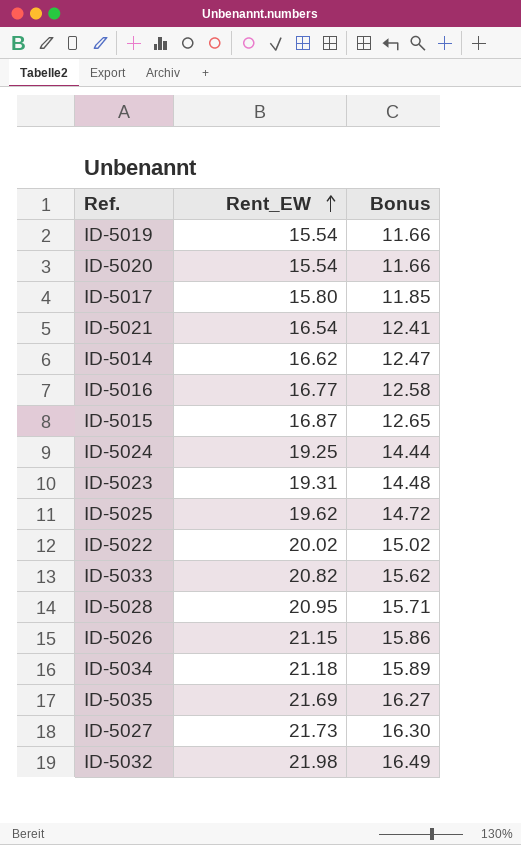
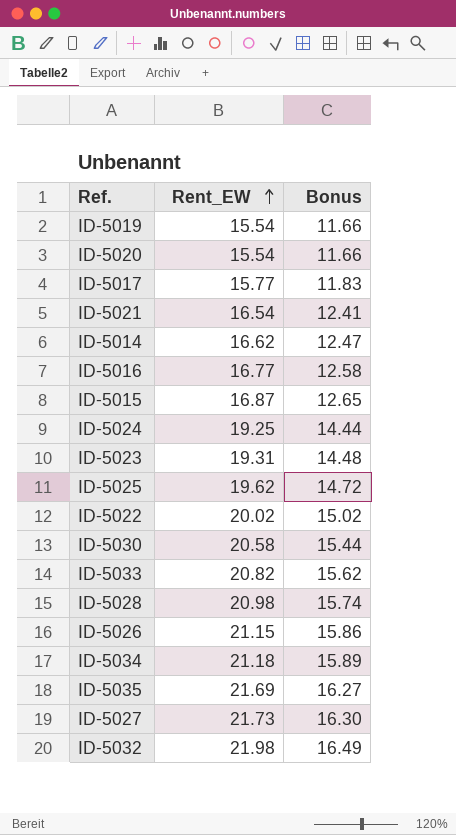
ID-5017 | Rent_EW: 15.80 -> 15.77
ID-5017 | Bonus: 11.85 -> 11.83
row ID-5030: none -> 20.58 | 15.44
ID-5028 | Rent_EW: 20.95 -> 20.98
ID-5028 | Bonus: 15.71 -> 15.74

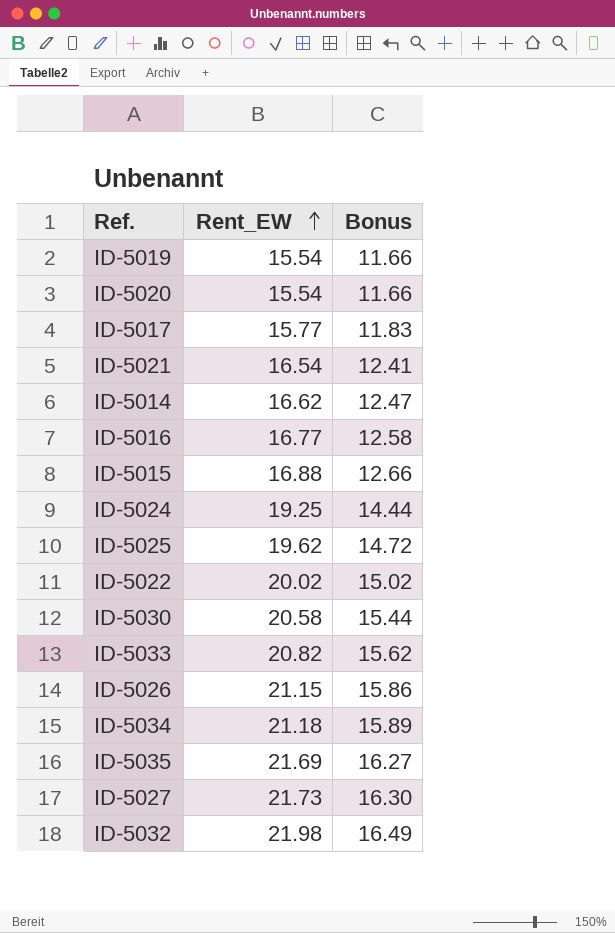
row ID-5023: 19.31 | 14.48 -> none
row ID-5028: 20.98 | 15.74 -> none
ID-5015 | Rent_EW: 16.87 -> 16.88
ID-5015 | Bonus: 12.65 -> 12.66

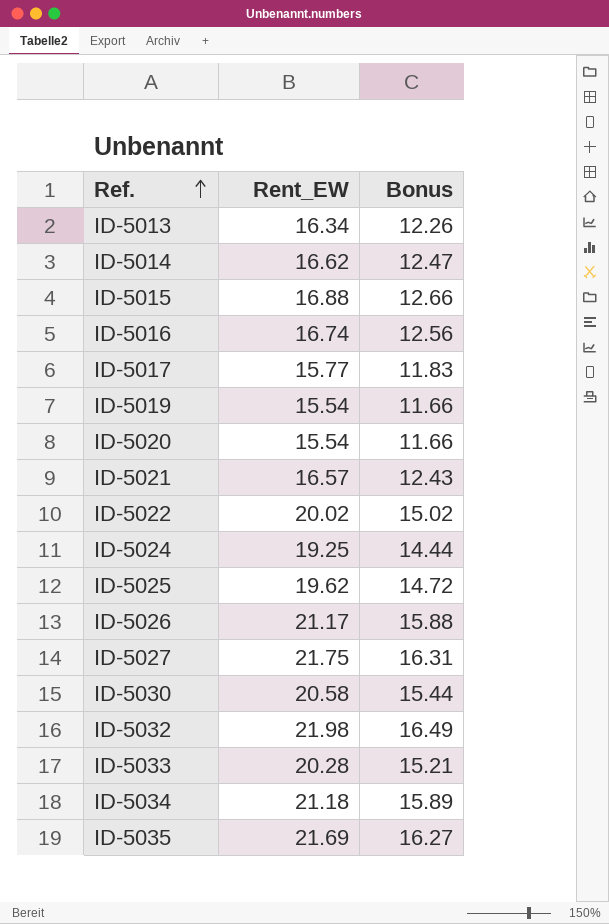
row order: Rent_EW ascending -> Ref. ascending
row ID-5013: none -> 16.34 | 12.26
ID-5016 | Rent_EW: 16.77 -> 16.74
ID-5016 | Bonus: 12.58 -> 12.56
ID-5021 | Rent_EW: 16.54 -> 16.57
ID-5021 | Bonus: 12.41 -> 12.43
ID-5026 | Rent_EW: 21.15 -> 21.17
ID-5026 | Bonus: 15.86 -> 15.88
ID-5027 | Rent_EW: 21.73 -> 21.75
ID-5027 | Bonus: 16.30 -> 16.31
ID-5033 | Rent_EW: 20.82 -> 20.28
ID-5033 | Bonus: 15.62 -> 15.21

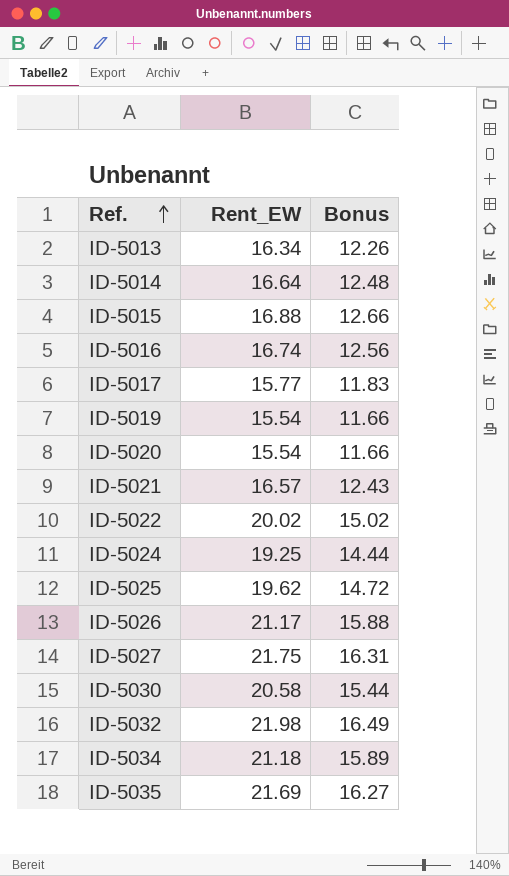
row ID-5033: 20.28 | 15.21 -> none
ID-5014 | Rent_EW: 16.62 -> 16.64
ID-5014 | Bonus: 12.47 -> 12.48

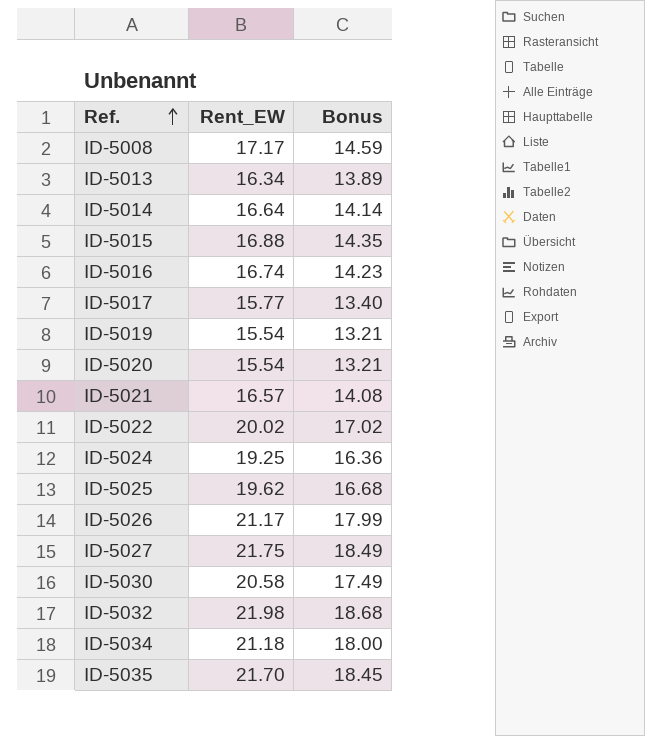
column Bonus | formula: [Rent_EW] * 0.75 -> [Rent_EW] * 0.85
row ID-5008: none -> 17.17 | 14.59
ID-5035 | Rent_EW: 21.69 -> 21.70

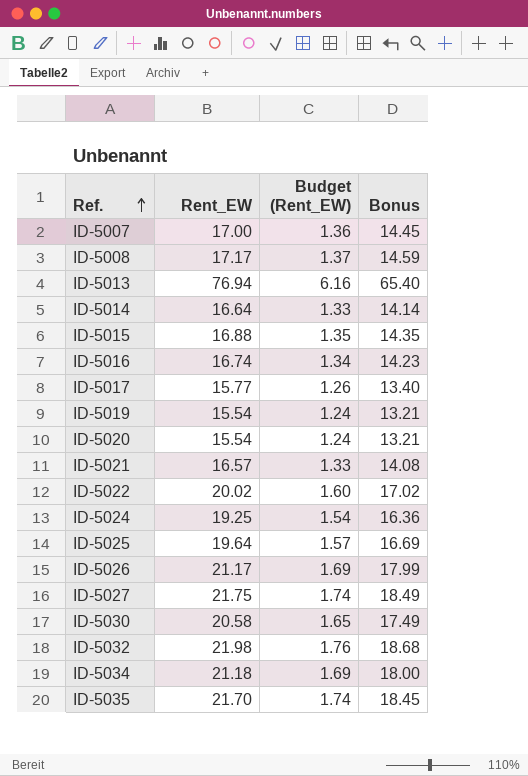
column Budget (Rent_EW) | formula: none -> [Rent_EW] * 0.08
row ID-5007: none -> 17.00 | 1.36 | 14.45
ID-5013 | Rent_EW: 16.34 -> 76.94
ID-5013 | Bonus: 13.89 -> 65.40
ID-5025 | Rent_EW: 19.62 -> 19.64
ID-5025 | Bonus: 16.68 -> 16.69

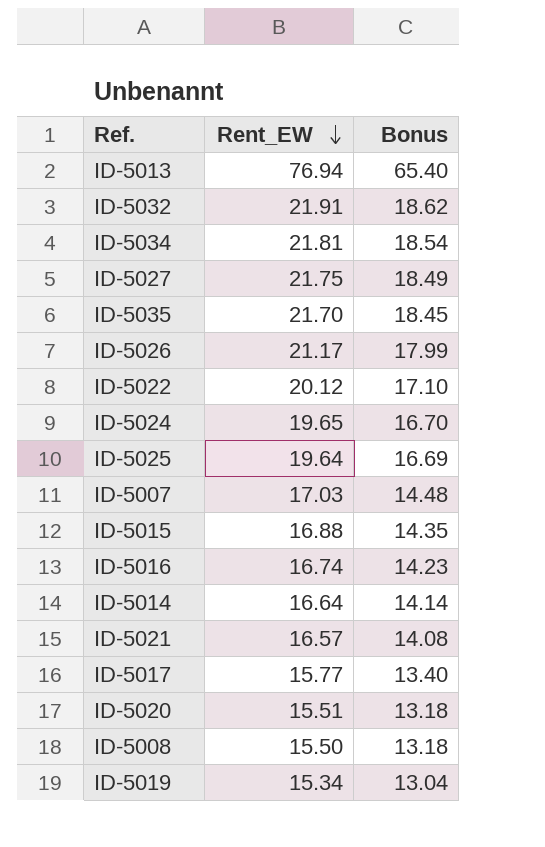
row order: Ref. ascending -> Rent_EW descending
column Budget (Rent_EW) | formula: [Rent_EW] * 0.08 -> none
row ID-5030: 20.58 | 1.65 | 17.49 -> none
ID-5032 | Rent_EW: 21.98 -> 21.91
ID-5032 | Bonus: 18.68 -> 18.62
ID-5034 | Rent_EW: 21.18 -> 21.81
ID-5034 | Bonus: 18.00 -> 18.54
ID-5022 | Rent_EW: 20.02 -> 20.12
ID-5022 | Bonus: 17.02 -> 17.10
ID-5024 | Rent_EW: 19.25 -> 19.65
ID-5024 | Bonus: 16.36 -> 16.70
ID-5007 | Rent_EW: 17.00 -> 17.03
ID-5007 | Bonus: 14.45 -> 14.48
ID-5020 | Rent_EW: 15.54 -> 15.51
ID-5020 | Bonus: 13.21 -> 13.18
ID-5008 | Rent_EW: 17.17 -> 15.50
ID-5008 | Bonus: 14.59 -> 13.18
ID-5019 | Rent_EW: 15.54 -> 15.34
ID-5019 | Bonus: 13.21 -> 13.04

